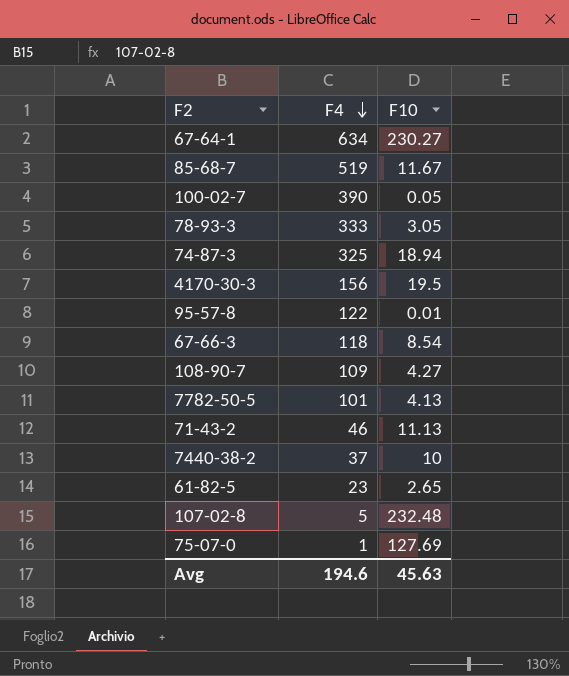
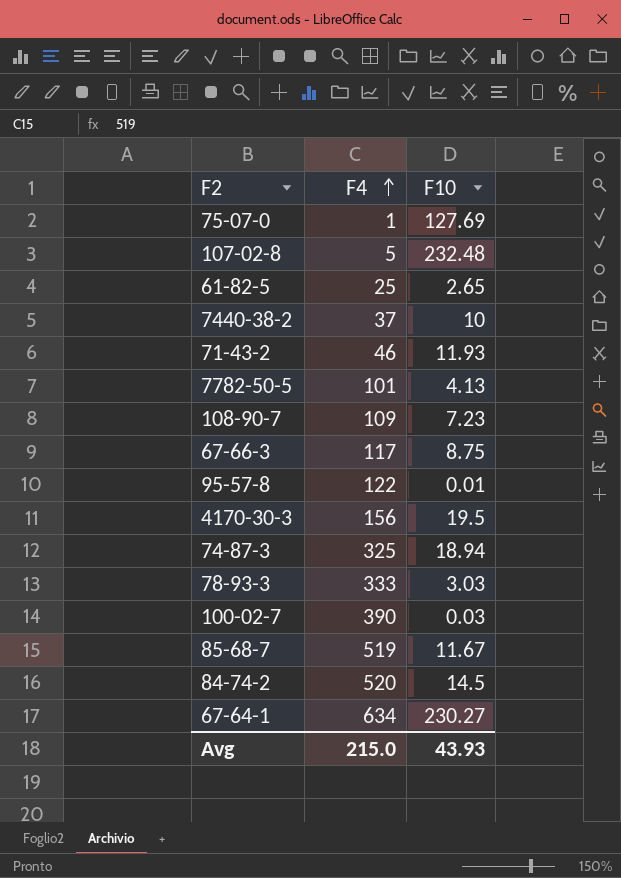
row order: F4 descending -> F4 ascending
61-82-5 | F4: 23 -> 25
71-43-2 | F10: 11.13 -> 11.93
108-90-7 | F10: 4.27 -> 7.23
67-66-3 | F4: 118 -> 117
67-66-3 | F10: 8.54 -> 8.75
78-93-3 | F10: 3.05 -> 3.03
100-02-7 | F10: 0.05 -> 0.03
row 84-74-2: none -> 520 | 14.5
Avg | F4: 194.6 -> 215.0
Avg | F10: 45.63 -> 43.93

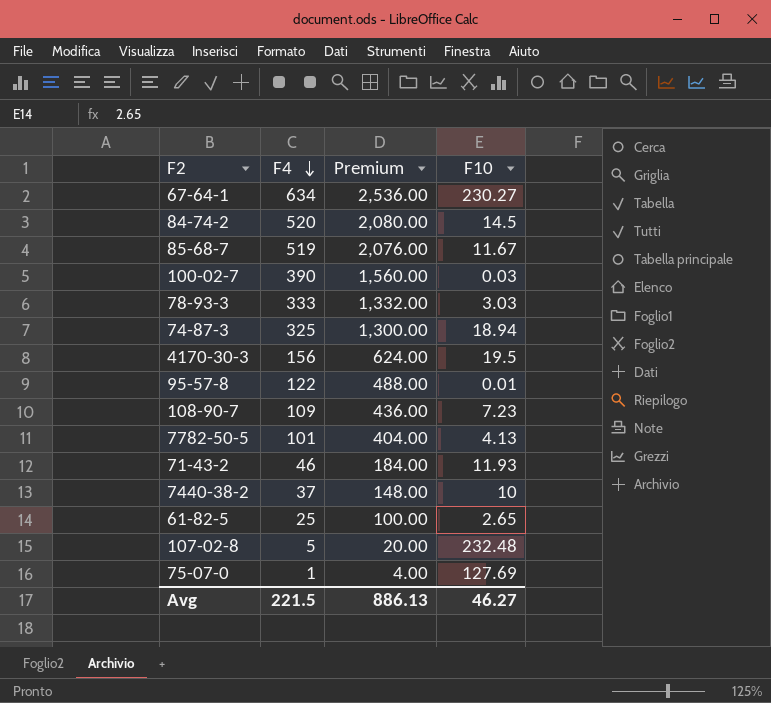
row order: F4 ascending -> F4 descending
column Premium | formula: none -> [F4] * 4
row 67-66-3: 117 | 8.75 -> none
Avg | F4: 215.0 -> 221.5
Avg | F10: 43.93 -> 46.27

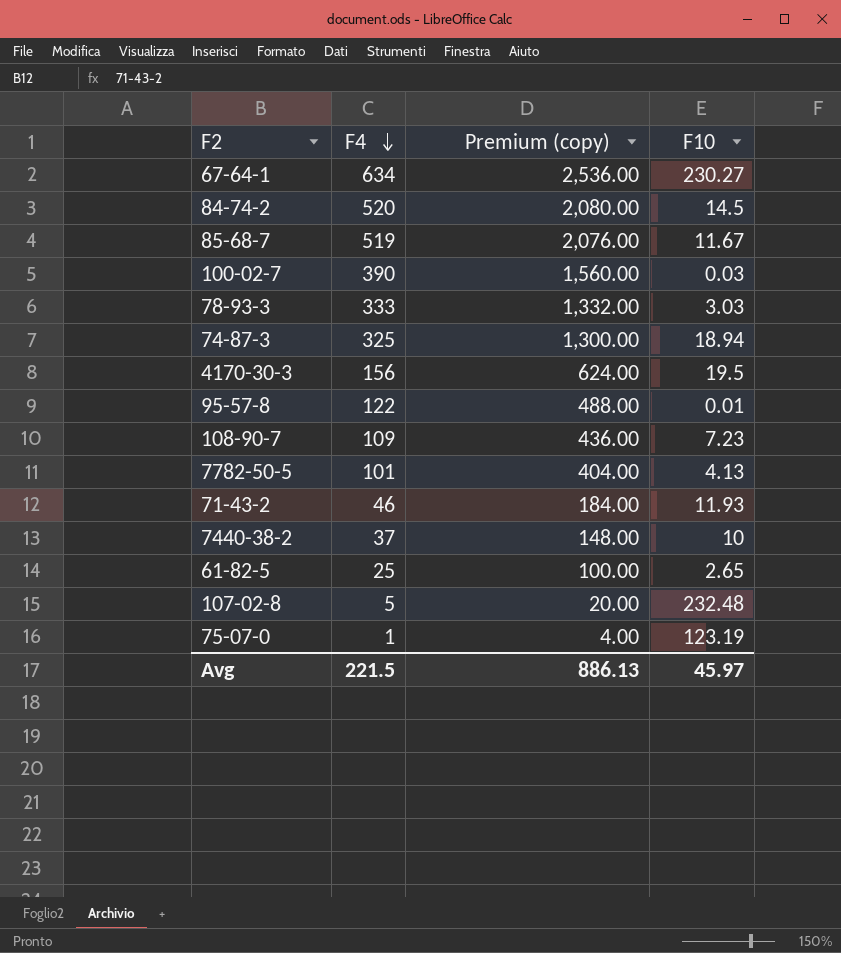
column name: Premium -> Premium (copy)
75-07-0 | F10: 127.69 -> 123.19
Avg | F10: 46.27 -> 45.97

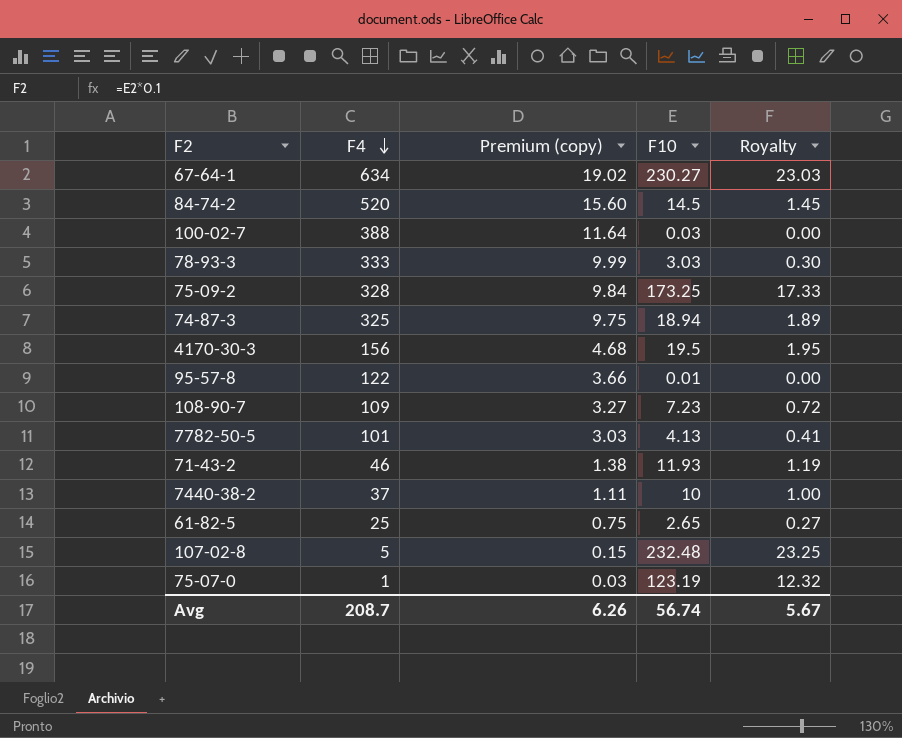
column Premium (copy) | formula: [F4] * 4 -> [F4] * 0.03
column Royalty | formula: none -> [F10] * 0.1
row 85-68-7: 519 | 2,076.00 | 11.67 -> none
100-02-7 | F4: 390 -> 388
row 75-09-2: none -> 328 | 9.84 | 173.25 | 17.33
Avg | F4: 221.5 -> 208.7
Avg | Premium (copy): 886.13 -> 6.26
Avg | F10: 45.97 -> 56.74

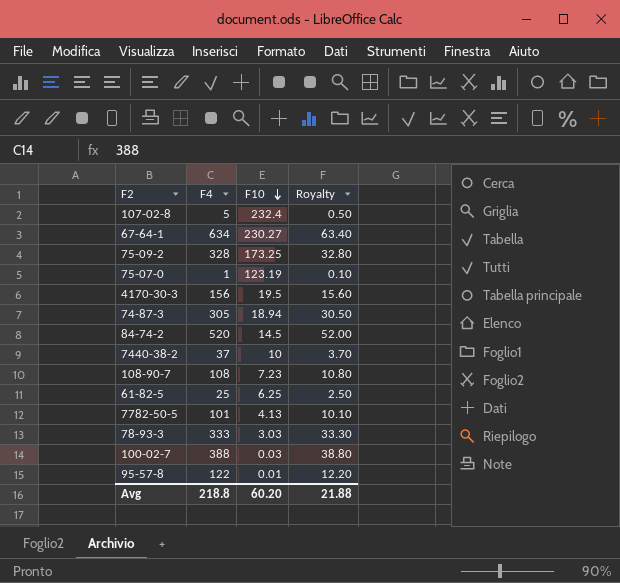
row order: F4 descending -> F10 descending
column Premium (copy) | formula: [F4] * 0.03 -> none
column Royalty | formula: [F10] * 0.1 -> [F4] * 0.1
row 71-43-2: 46 | 1.38 | 11.93 | 1.19 -> none
107-02-8 | F10: 232.48 -> 232.4
74-87-3 | F4: 325 -> 305
108-90-7 | F4: 109 -> 108
61-82-5 | F10: 2.65 -> 6.25
Avg | F4: 208.7 -> 218.8
Avg | F10: 56.74 -> 60.20
Avg | Royalty: 5.67 -> 21.88

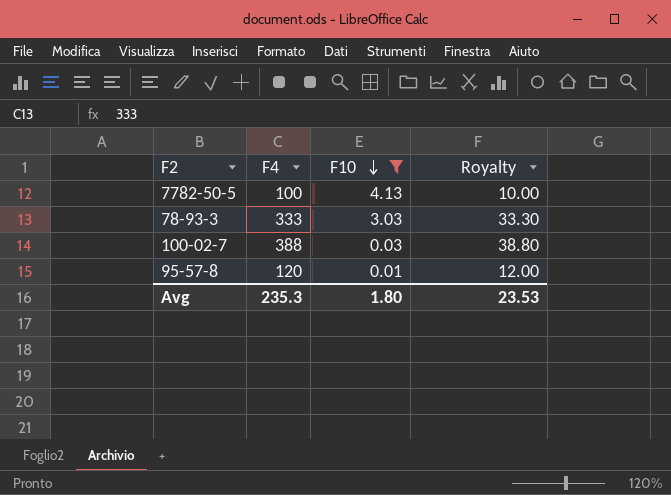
filter: none -> F10 <= 4.13
7782-50-5 | F4: 101 -> 100
7782-50-5 | Royalty: 10.10 -> 10.00
95-57-8 | F4: 122 -> 120
95-57-8 | Royalty: 12.20 -> 12.00
Avg | F4: 218.8 -> 235.3
Avg | F10: 60.20 -> 1.80
Avg | Royalty: 21.88 -> 23.53

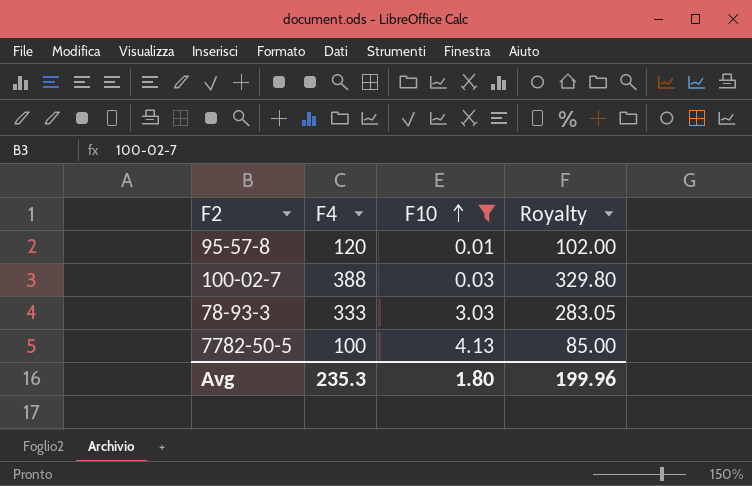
row order: F10 descending -> F10 ascending
column Royalty | formula: [F4] * 0.1 -> [F4] * 0.85
Avg | Royalty: 23.53 -> 199.96

